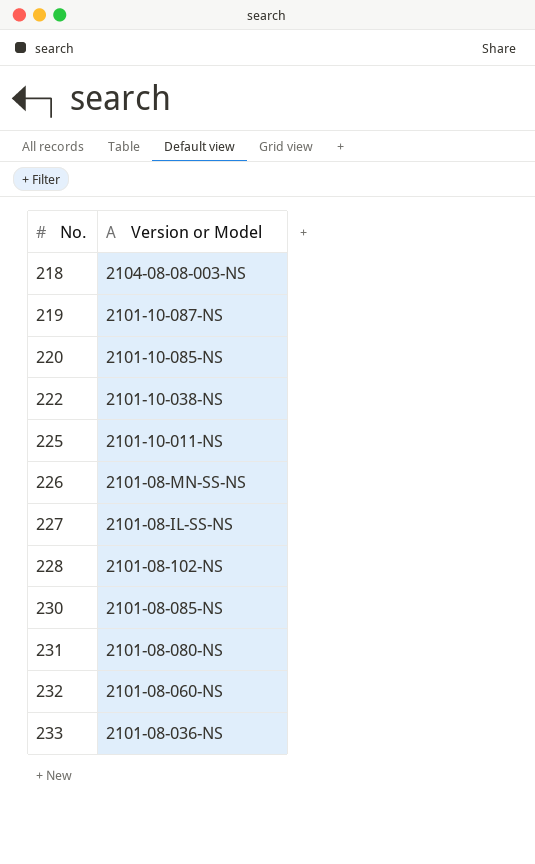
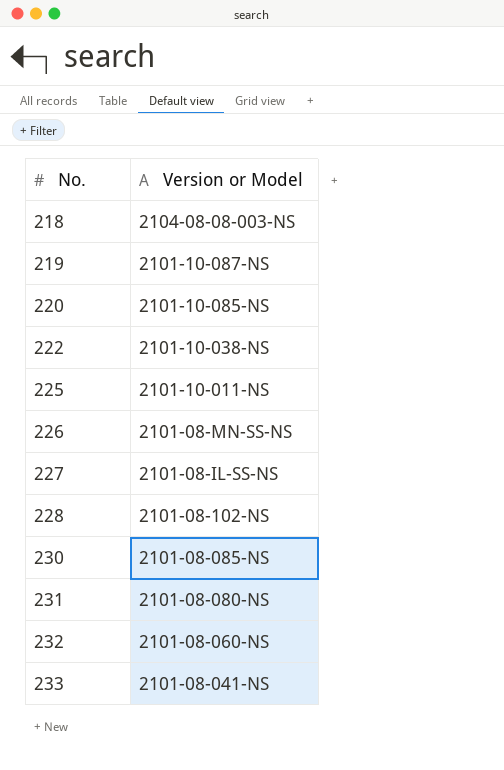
233 | Version or Model: 2101-08-036-NS -> 2101-08-041-NS

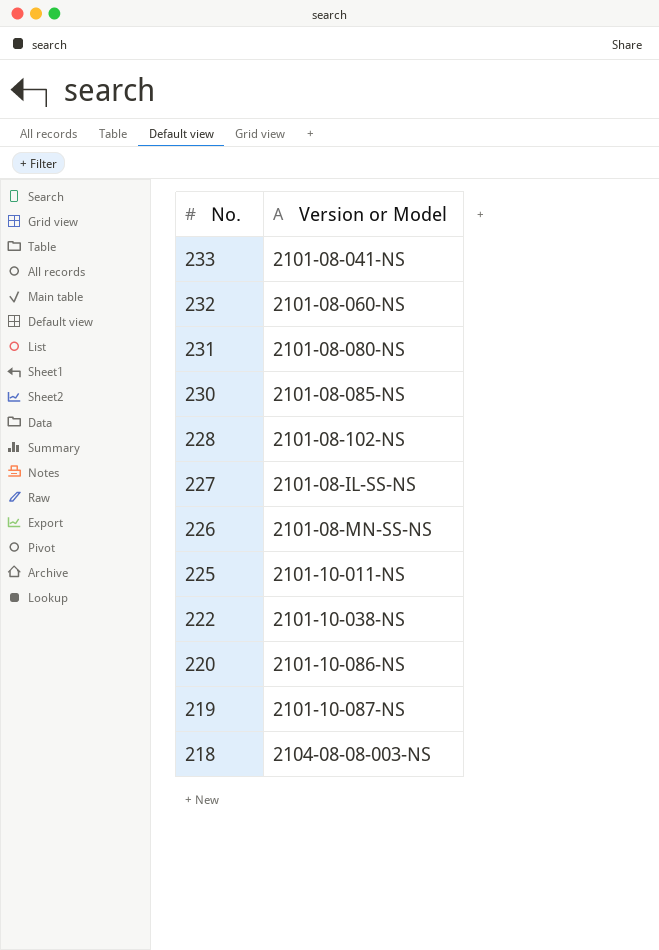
row order: No. ascending -> No. descending
220 | Version or Model: 2101-10-085-NS -> 2101-10-086-NS

